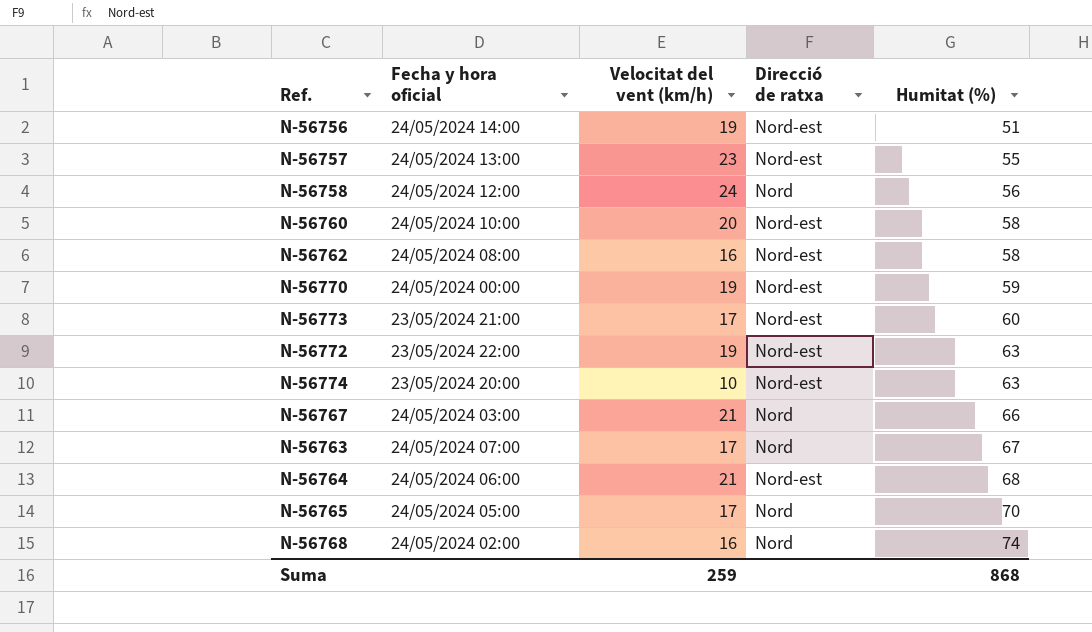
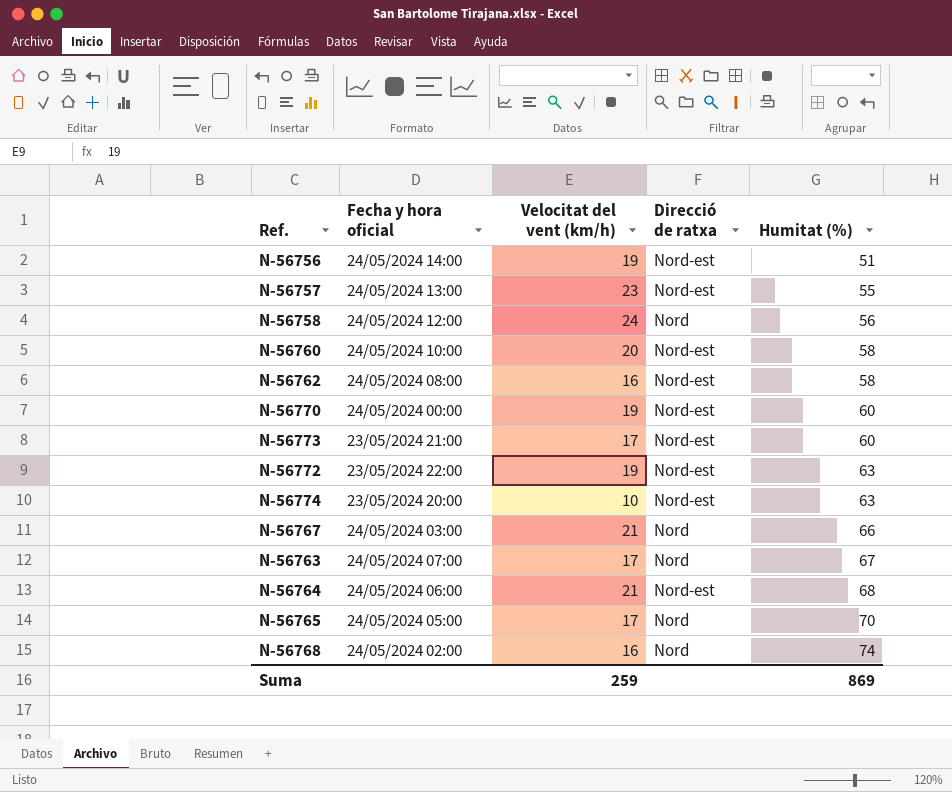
N-56770 | Humitat (%): 59 -> 60
Suma | Humitat (%): 868 -> 869

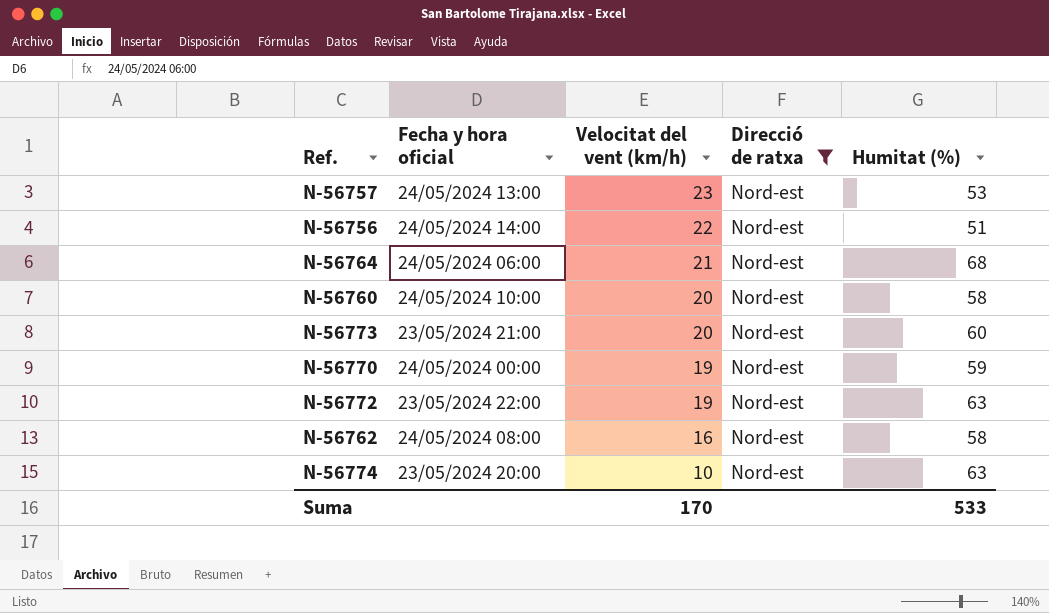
filter: none -> Direcció de ratxa = Nord-est
row order: Humitat (%) ascending -> Velocitat del vent (km/h) descending
N-56757 | Humitat (%): 55 -> 53
N-56756 | Velocitat del vent (km/h): 19 -> 22
N-56773 | Velocitat del vent (km/h): 17 -> 20
N-56770 | Humitat (%): 60 -> 59
Suma | Velocitat del vent (km/h): 259 -> 170
Suma | Humitat (%): 869 -> 533

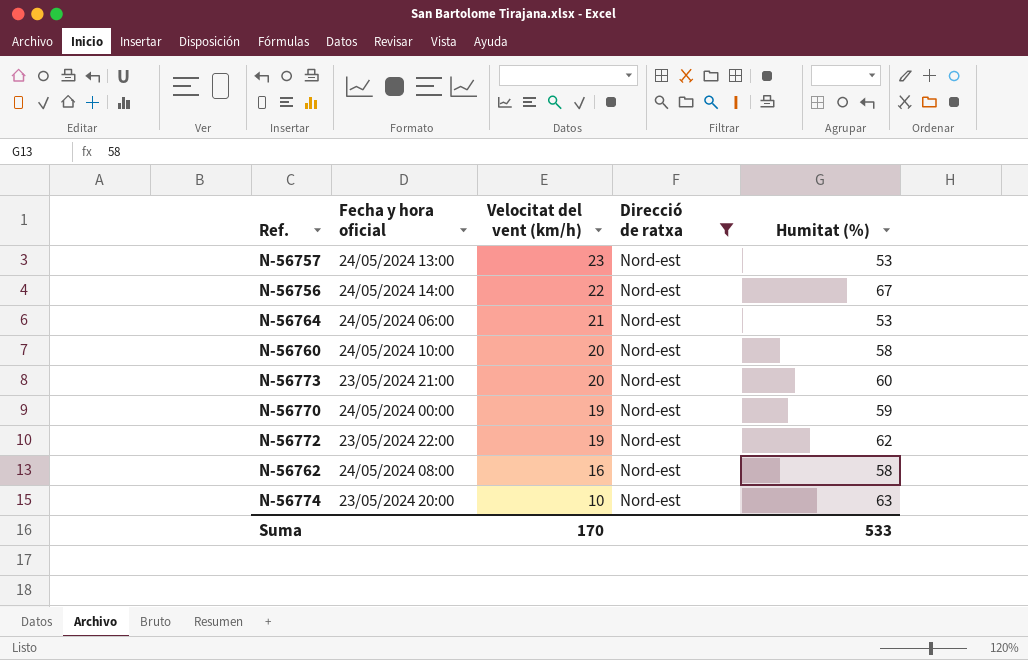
N-56756 | Humitat (%): 51 -> 67
N-56764 | Humitat (%): 68 -> 53
N-56772 | Humitat (%): 63 -> 62

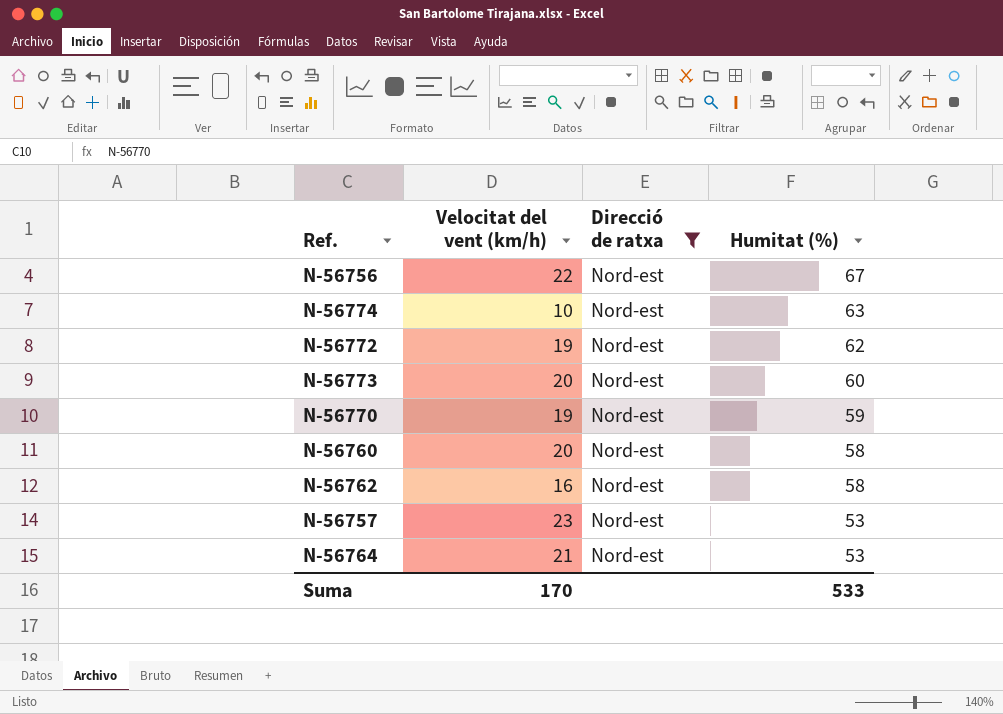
row order: Velocitat del vent (km/h) descending -> Humitat (%) descending
column Fecha y hora oficial | position: 2 -> none

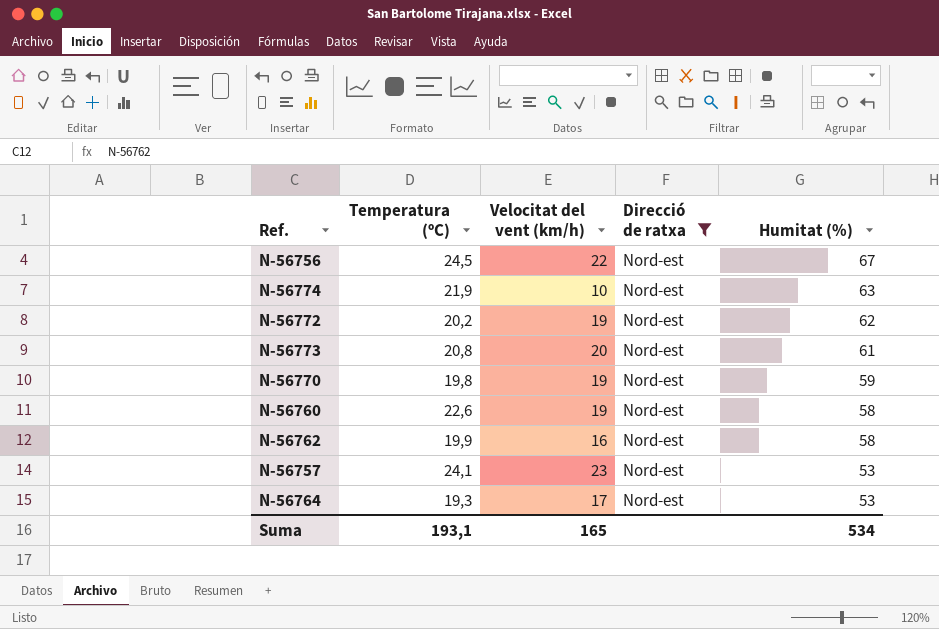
column Temperatura (ºC) | position: none -> 2
N-56773 | Humitat (%): 60 -> 61
N-56760 | Velocitat del vent (km/h): 20 -> 19
N-56764 | Velocitat del vent (km/h): 21 -> 17
Suma | Velocitat del vent (km/h): 170 -> 165
Suma | Humitat (%): 533 -> 534

